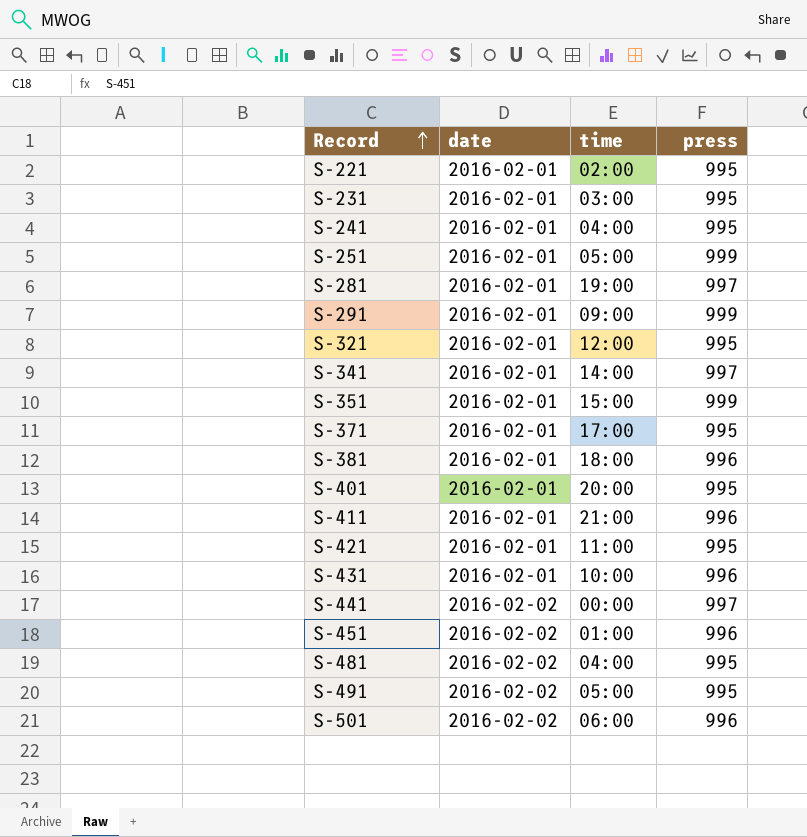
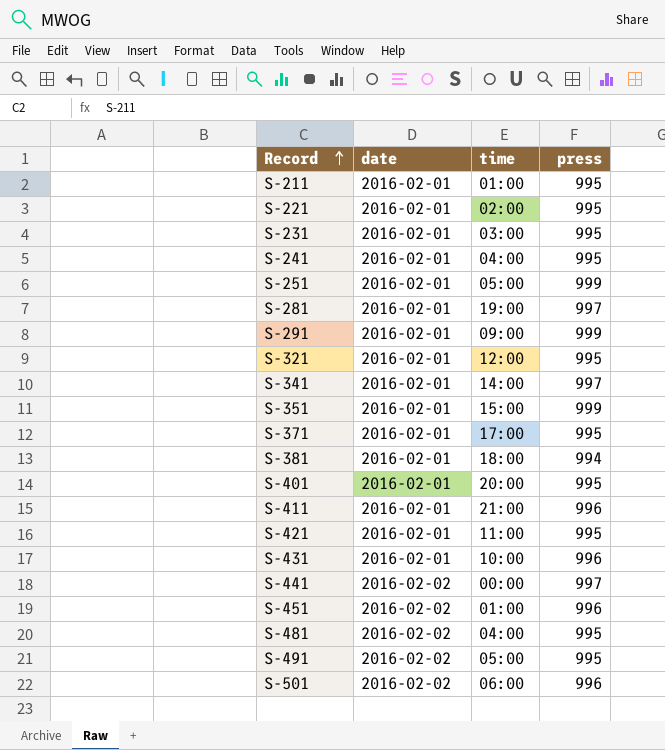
row S-211: none -> 2016-02-01 | 01:00 | 995
S-381 | press: 996 -> 994

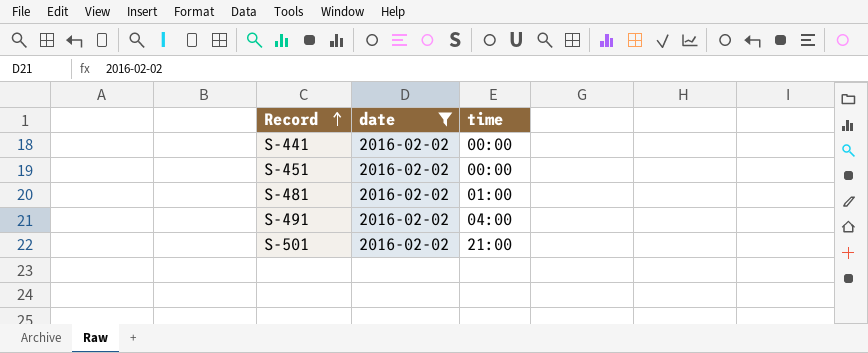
filter: none -> date = 2016-02-02
column press | position: 4 -> none
S-451 | time: 01:00 -> 00:00
S-481 | time: 04:00 -> 01:00
S-491 | time: 05:00 -> 04:00
S-501 | time: 06:00 -> 21:00

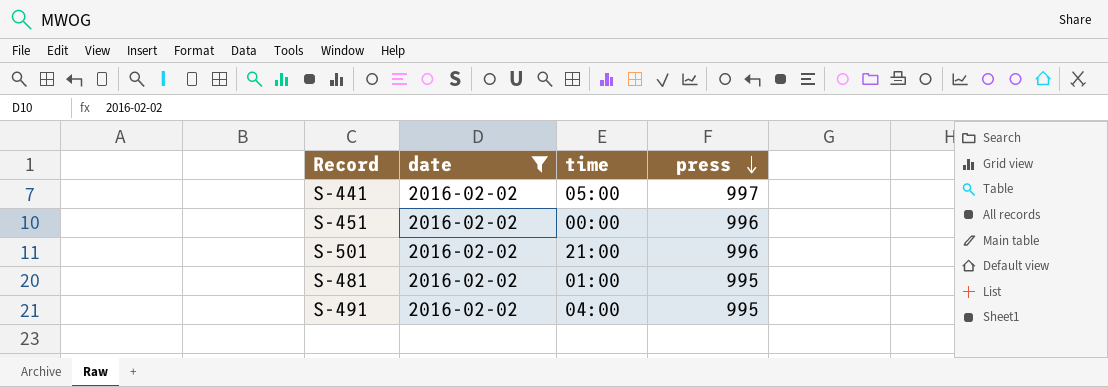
row order: Record ascending -> press descending
column press | position: none -> 4
S-441 | time: 00:00 -> 05:00

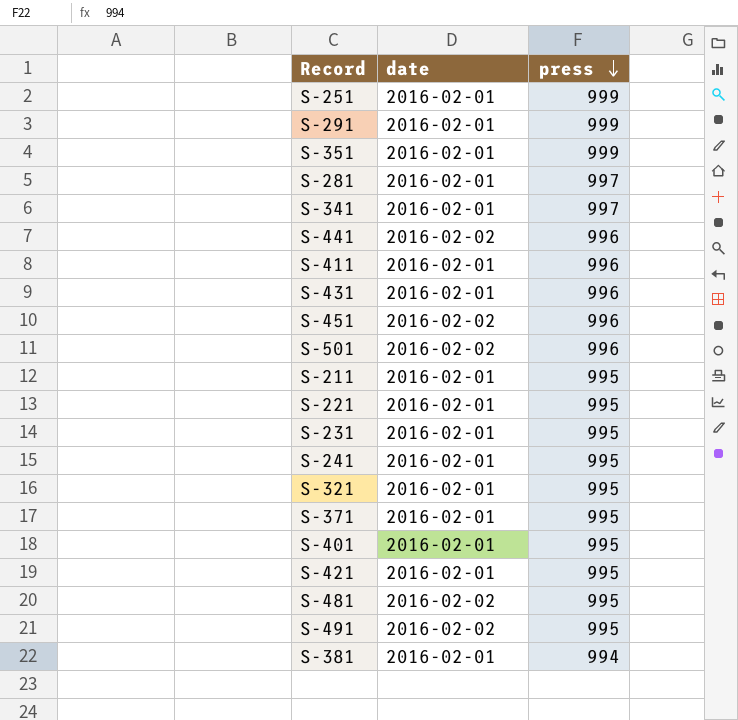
filter: date = 2016-02-02 -> none
column time | position: 3 -> none
S-441 | press: 997 -> 996

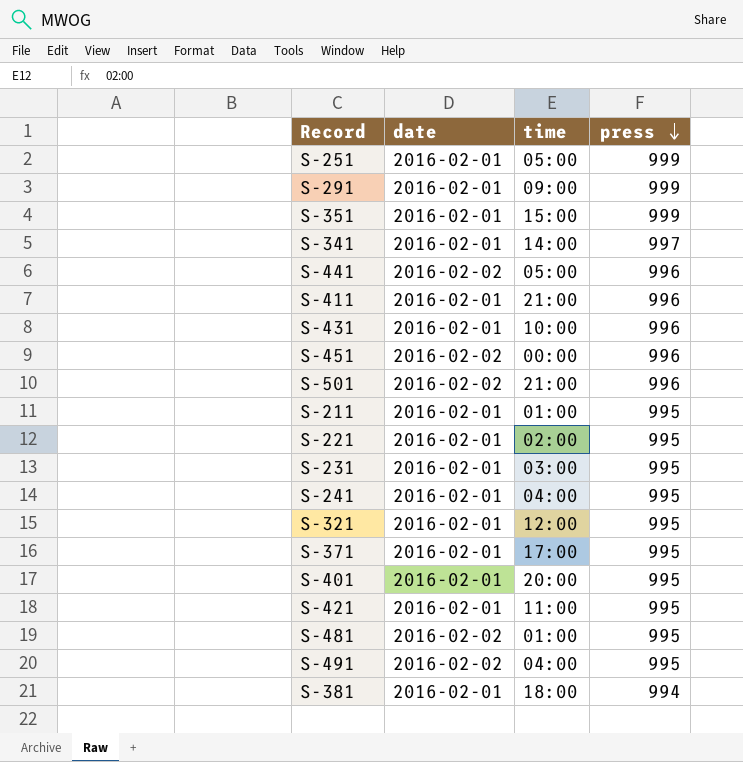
column time | position: none -> 3
row S-281: 2016-02-01 | 997 -> none

